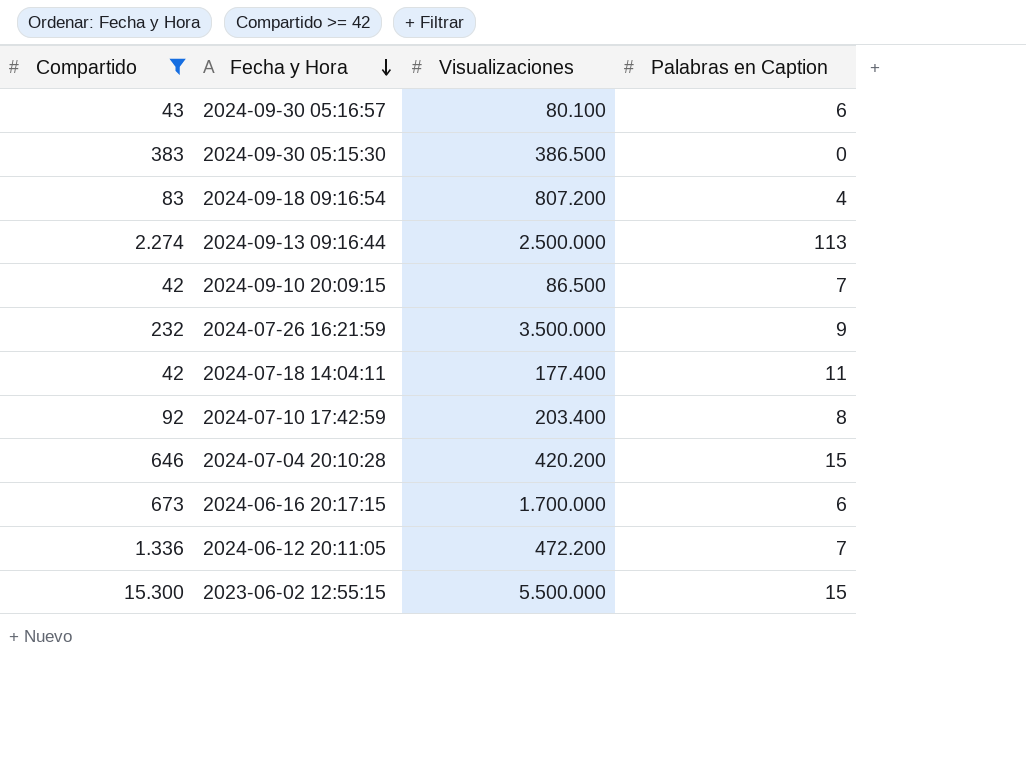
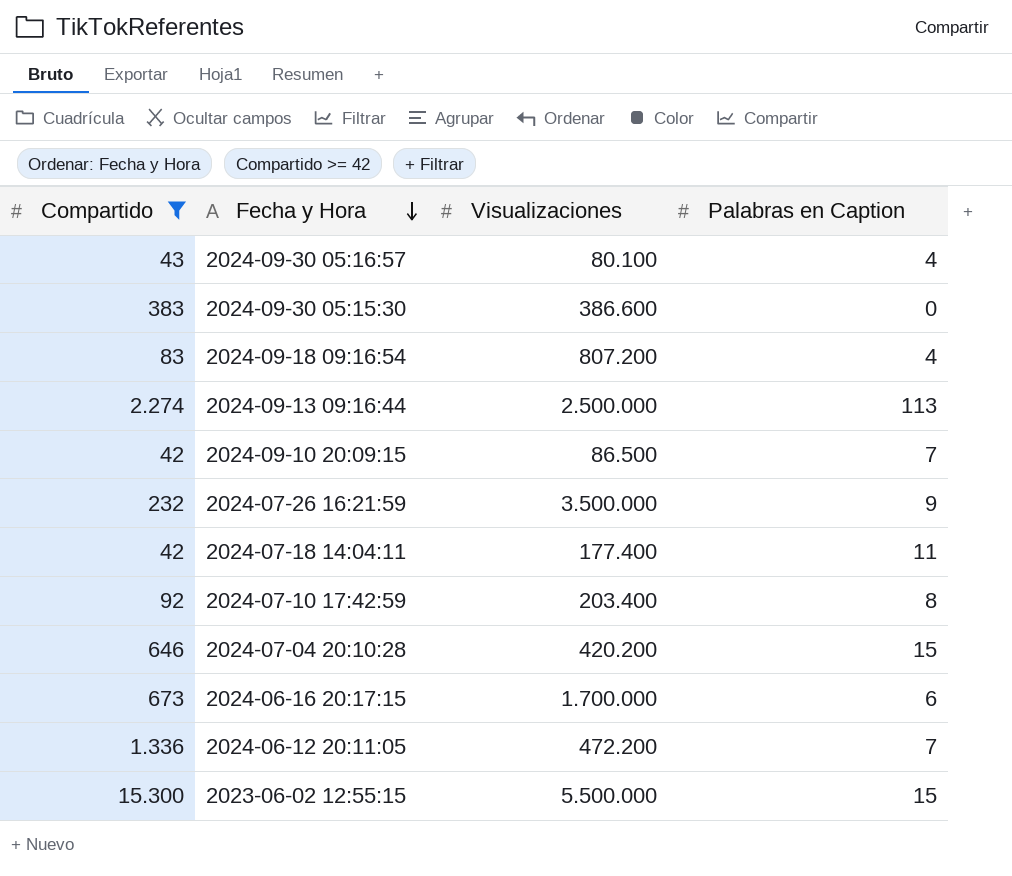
2024-09-30 05:16:57 | Palabras en Caption: 6 -> 4
2024-09-30 05:15:30 | Visualizaciones: 386.500 -> 386.600

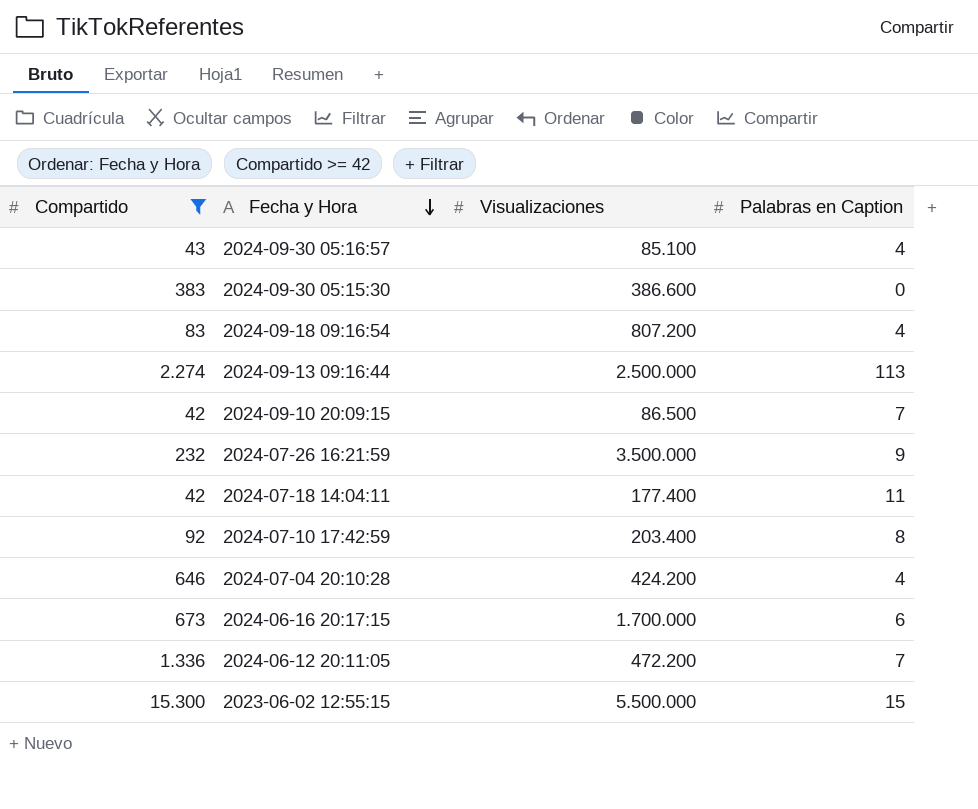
2024-09-30 05:16:57 | Visualizaciones: 80.100 -> 85.100
2024-07-04 20:10:28 | Visualizaciones: 420.200 -> 424.200
2024-07-04 20:10:28 | Palabras en Caption: 15 -> 4

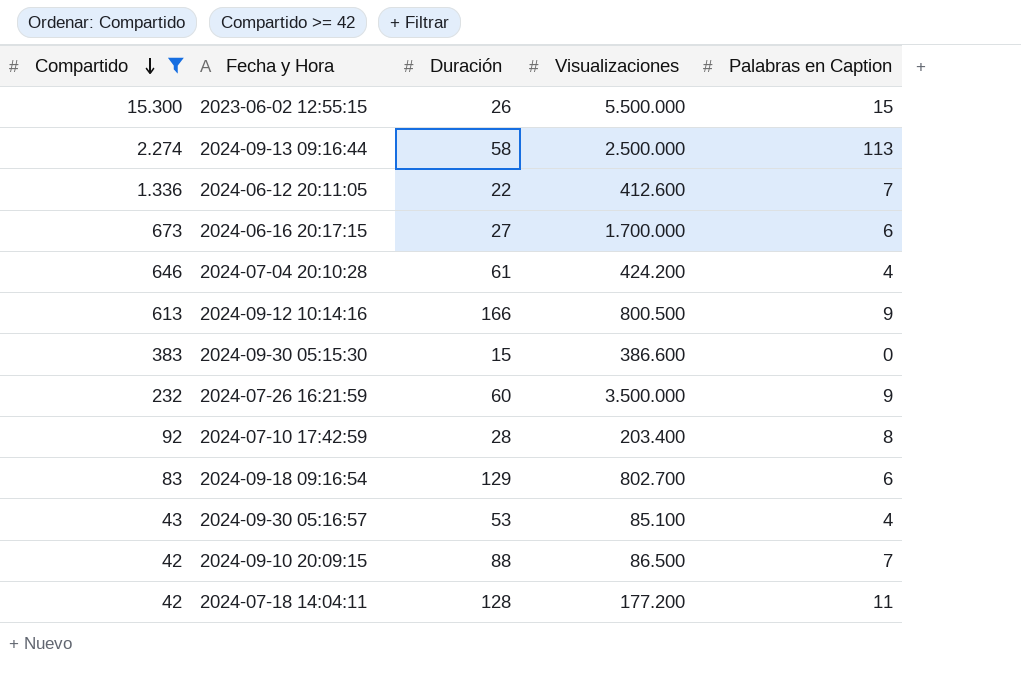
row order: Fecha y Hora descending -> Compartido descending
column Duración | position: none -> 3
2024-06-12 20:11:05 | Visualizaciones: 472.200 -> 412.600
row 2024-09-12 10:14:16: none -> 613 | 166 | 800.500 | 9
2024-09-18 09:16:54 | Visualizaciones: 807.200 -> 802.700
2024-09-18 09:16:54 | Palabras en Caption: 4 -> 6
2024-07-18 14:04:11 | Visualizaciones: 177.400 -> 177.200

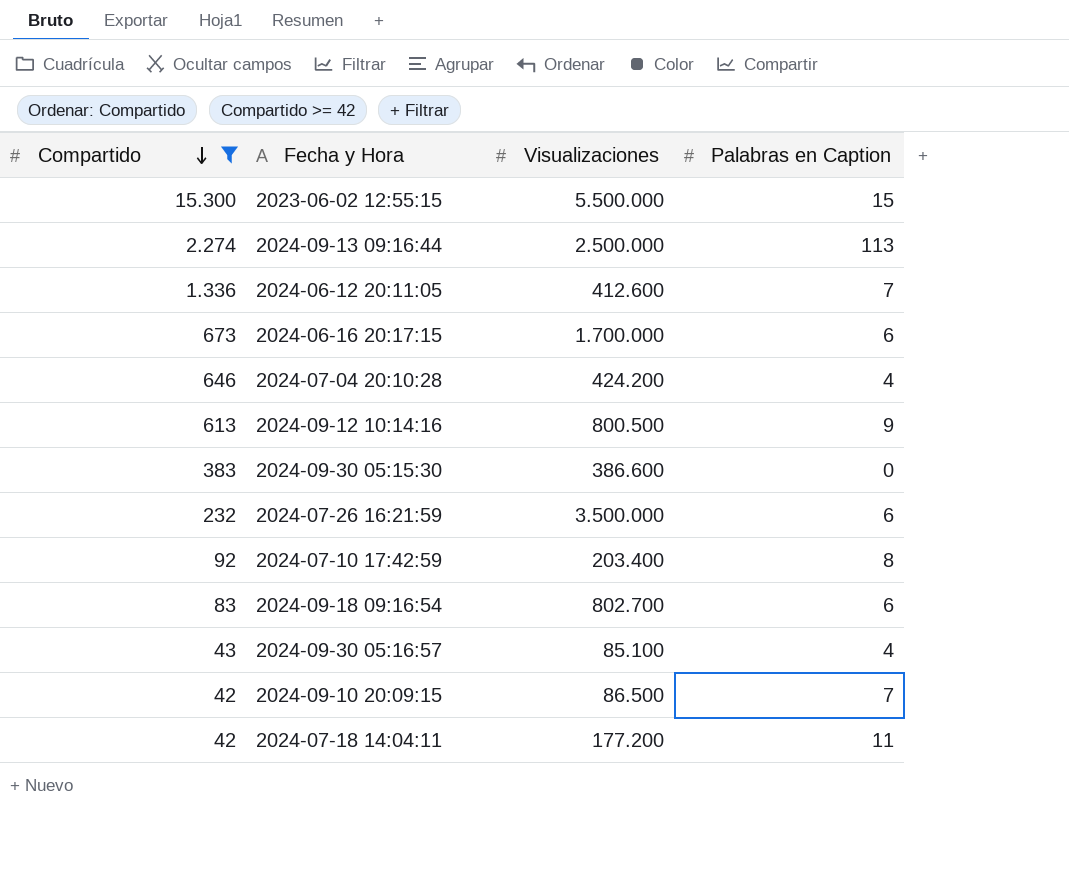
column Duración | position: 3 -> none
2024-07-26 16:21:59 | Palabras en Caption: 9 -> 6

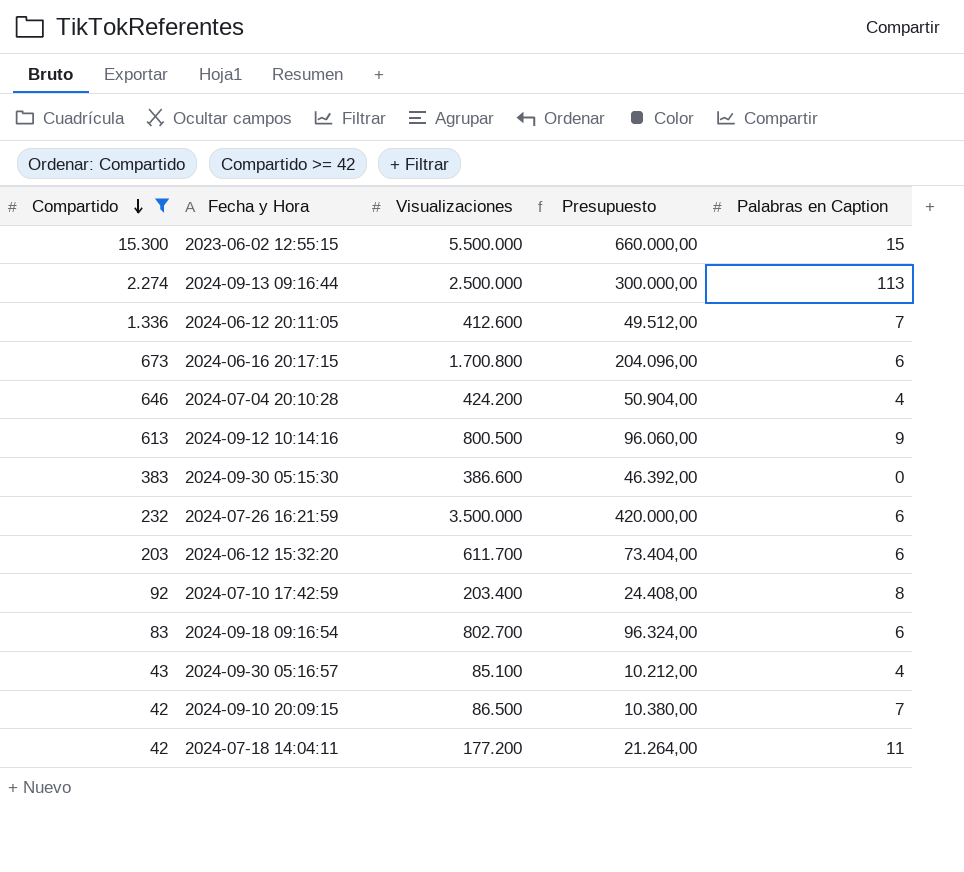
column Presupuesto | formula: none -> [Visualizaciones] * 0,12
2024-06-16 20:17:15 | Visualizaciones: 1.700.000 -> 1.700.800
row 2024-06-12 15:32:20: none -> 203 | 611.700 | 73.404,00 | 6

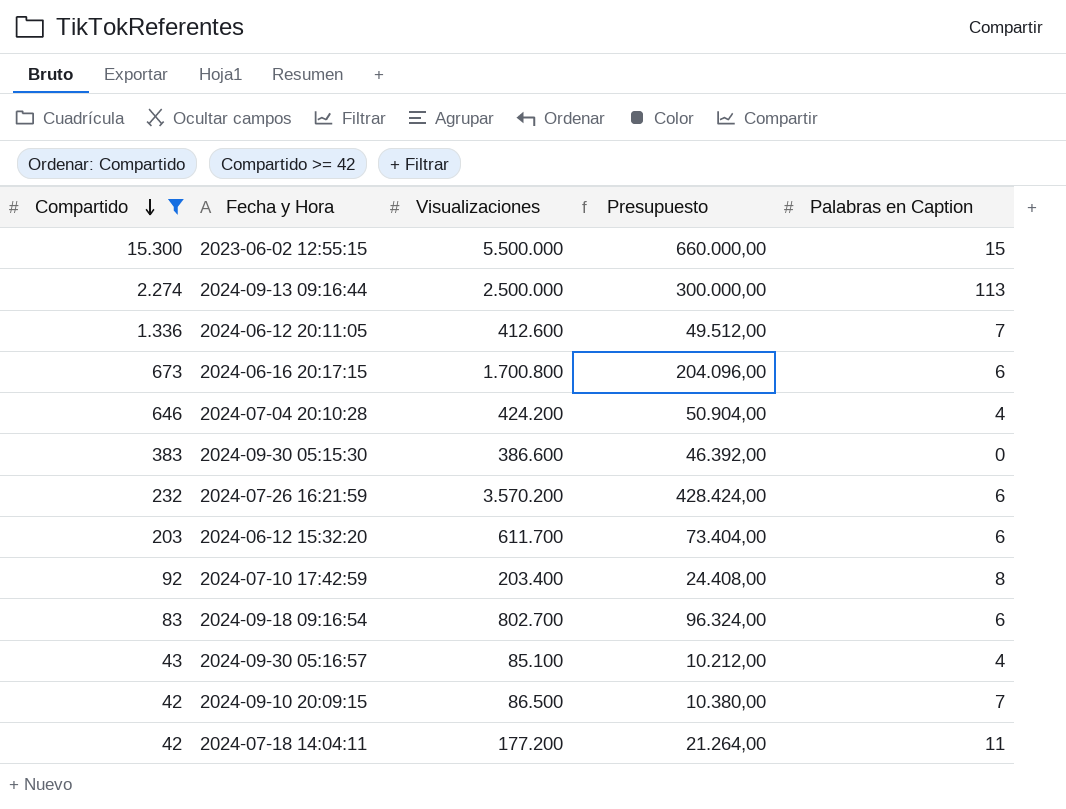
row 2024-09-12 10:14:16: 613 | 800.500 | 96.060,00 | 9 -> none
2024-07-26 16:21:59 | Visualizaciones: 3.500.000 -> 3.570.200
2024-07-26 16:21:59 | Presupuesto: 420.000,00 -> 428.424,00

